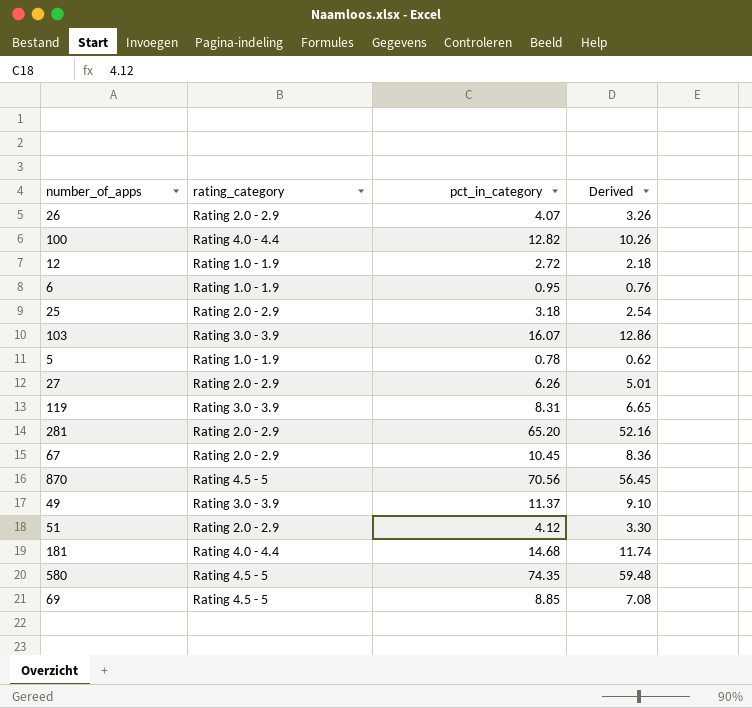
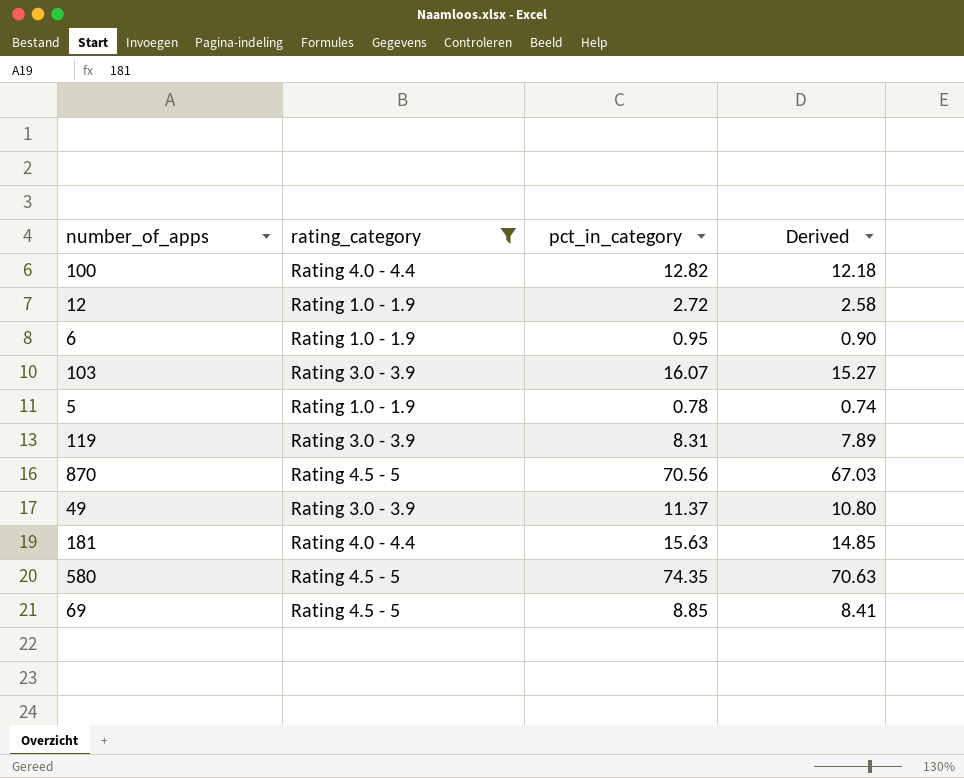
filter: none -> rating_category != Rating 2.0 - 2.9
column Derived | formula: [pct_in_category] * 0.8 -> [pct_in_category] * 0.95
181 | pct_in_category: 14.68 -> 15.63

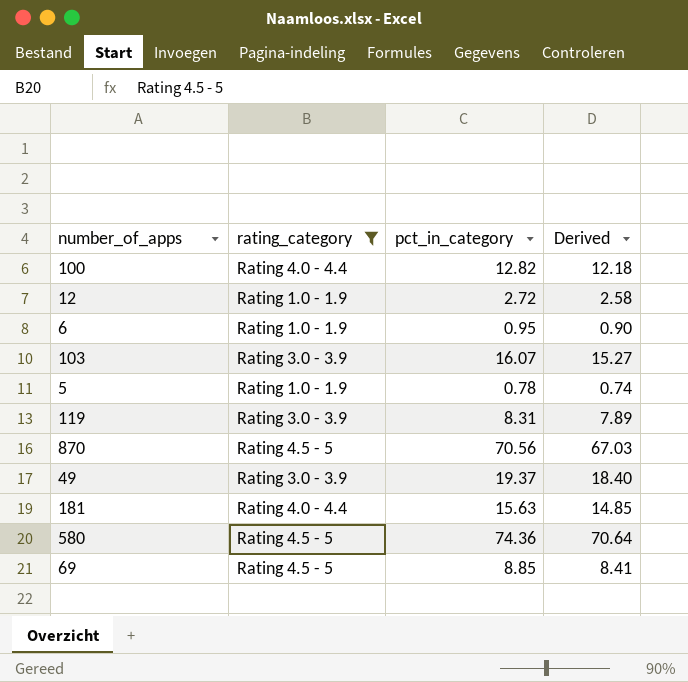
49 | pct_in_category: 11.37 -> 19.37
49 | Derived: 10.80 -> 18.40
580 | pct_in_category: 74.35 -> 74.36
580 | Derived: 70.63 -> 70.64

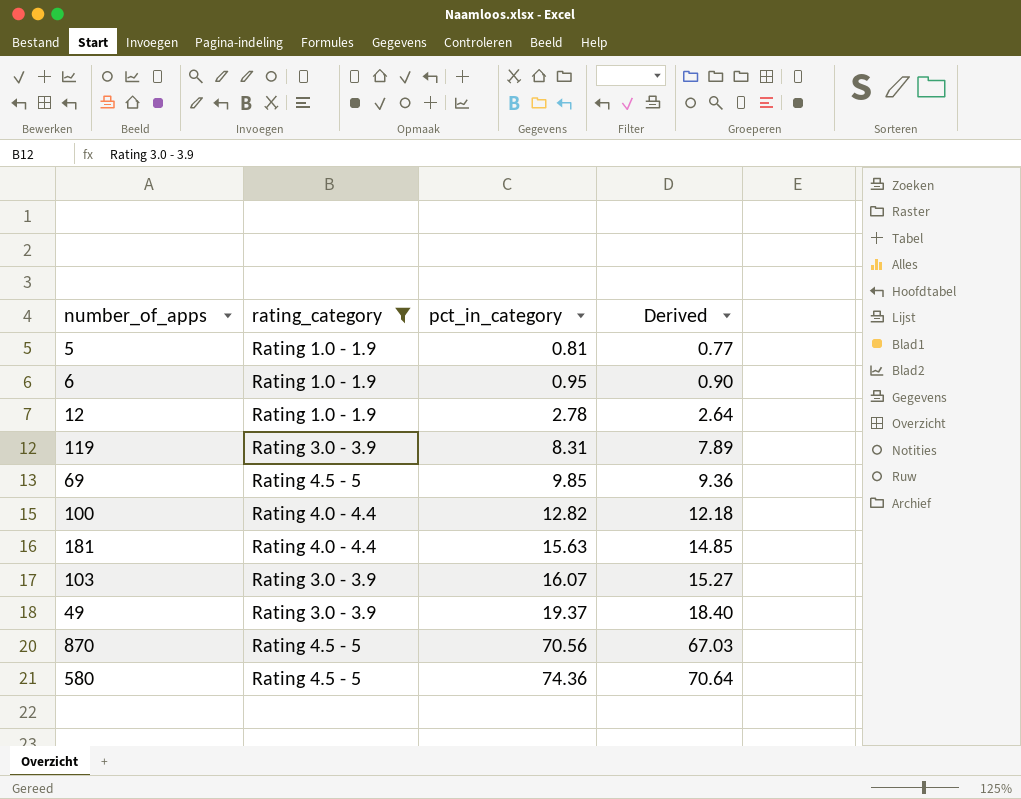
row order: none -> pct_in_category ascending
5 | pct_in_category: 0.78 -> 0.81
5 | Derived: 0.74 -> 0.77
12 | pct_in_category: 2.72 -> 2.78
12 | Derived: 2.58 -> 2.64
69 | pct_in_category: 8.85 -> 9.85
69 | Derived: 8.41 -> 9.36

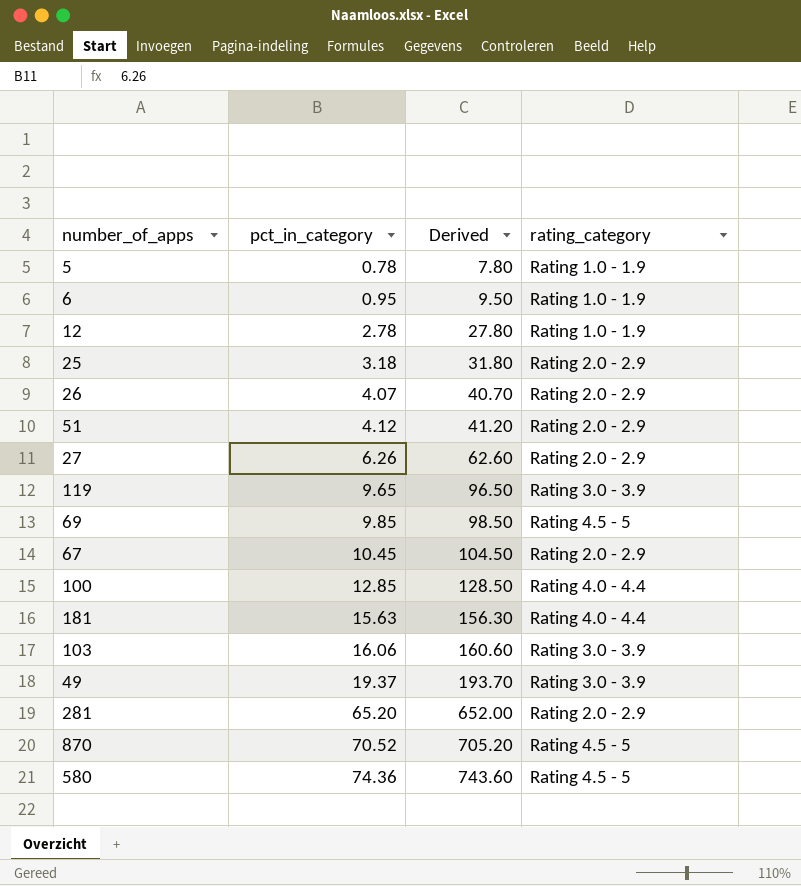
filter: rating_category != Rating 2.0 - 2.9 -> none
column Derived | formula: [pct_in_category] * 0.95 -> [pct_in_category] * 10
column rating_category | position: 2 -> 4
5 | pct_in_category: 0.81 -> 0.78
119 | pct_in_category: 8.31 -> 9.65
100 | pct_in_category: 12.82 -> 12.85
103 | pct_in_category: 16.07 -> 16.06
870 | pct_in_category: 70.56 -> 70.52

